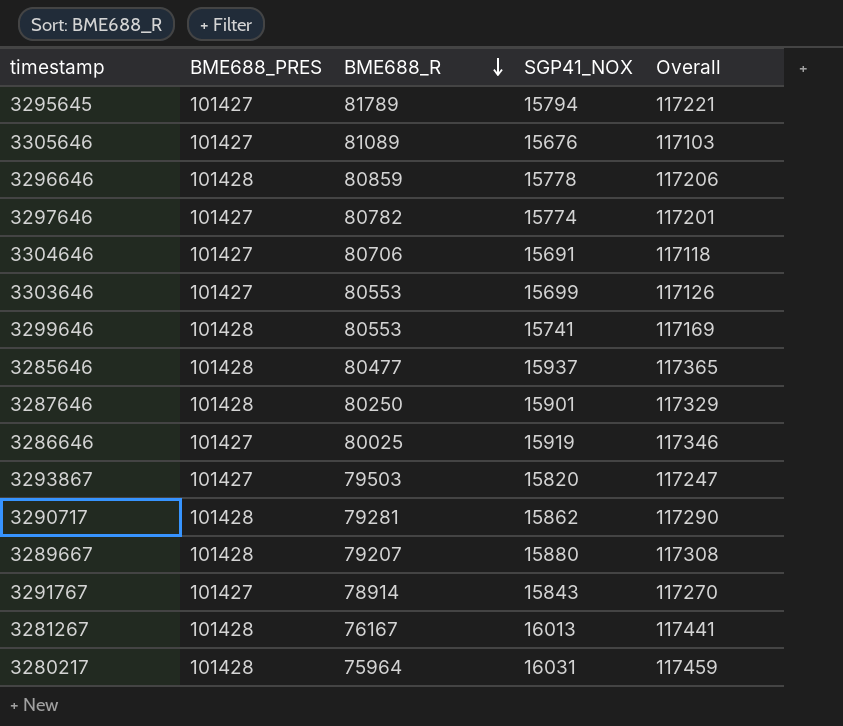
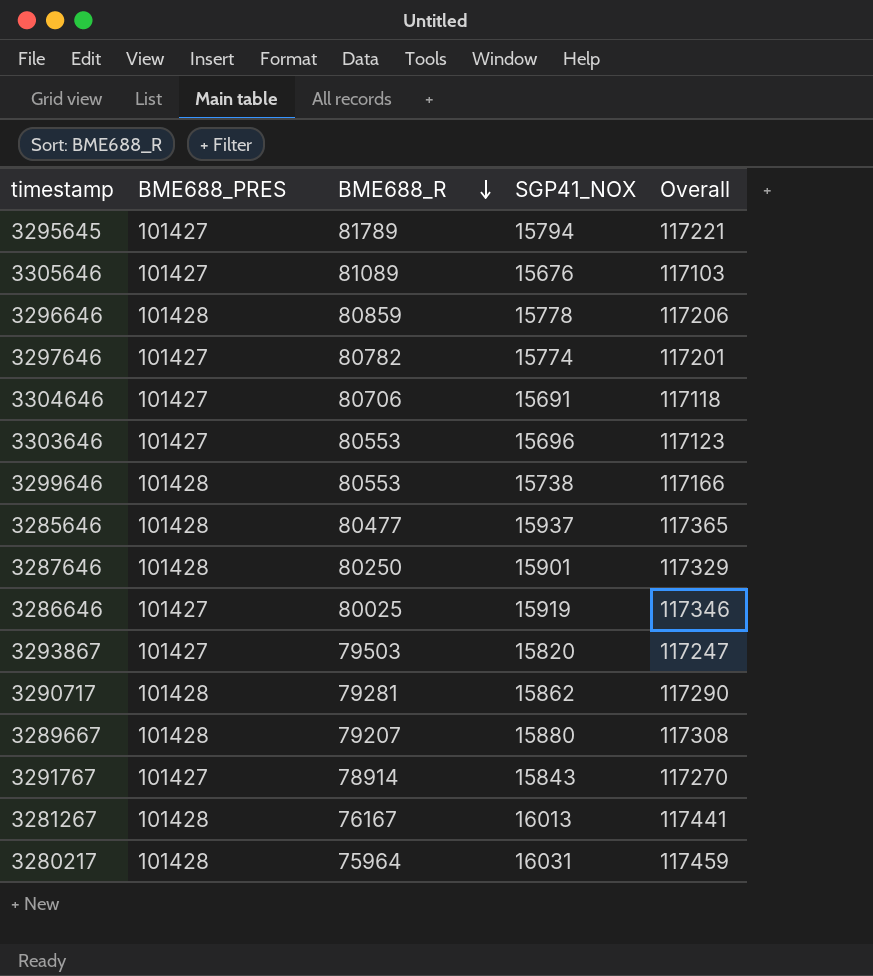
3303646 | SGP41_NOX: 15699 -> 15696
3303646 | Overall: 117126 -> 117123
3299646 | SGP41_NOX: 15741 -> 15738
3299646 | Overall: 117169 -> 117166

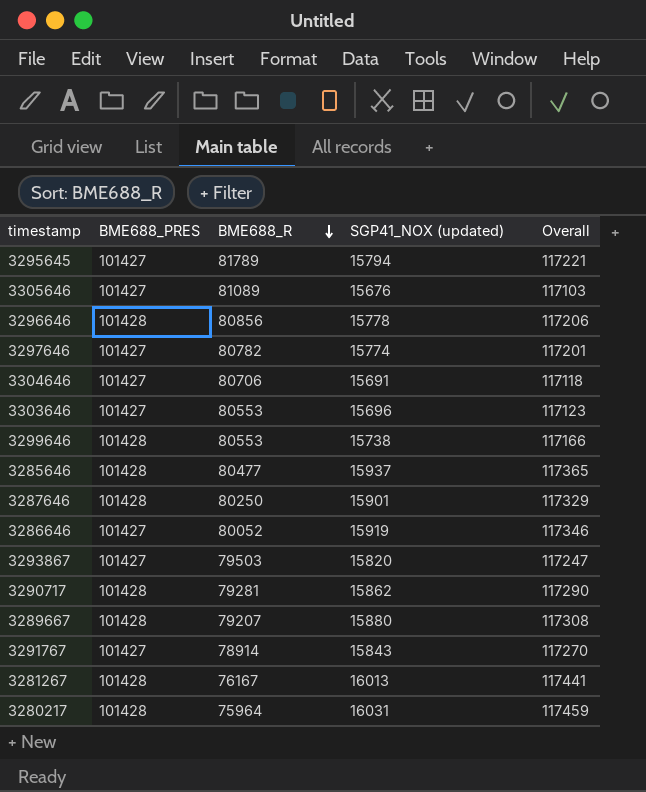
column name: SGP41_NOX -> SGP41_NOX (updated)
3296646 | BME688_R: 80859 -> 80856
3286646 | BME688_R: 80025 -> 80052

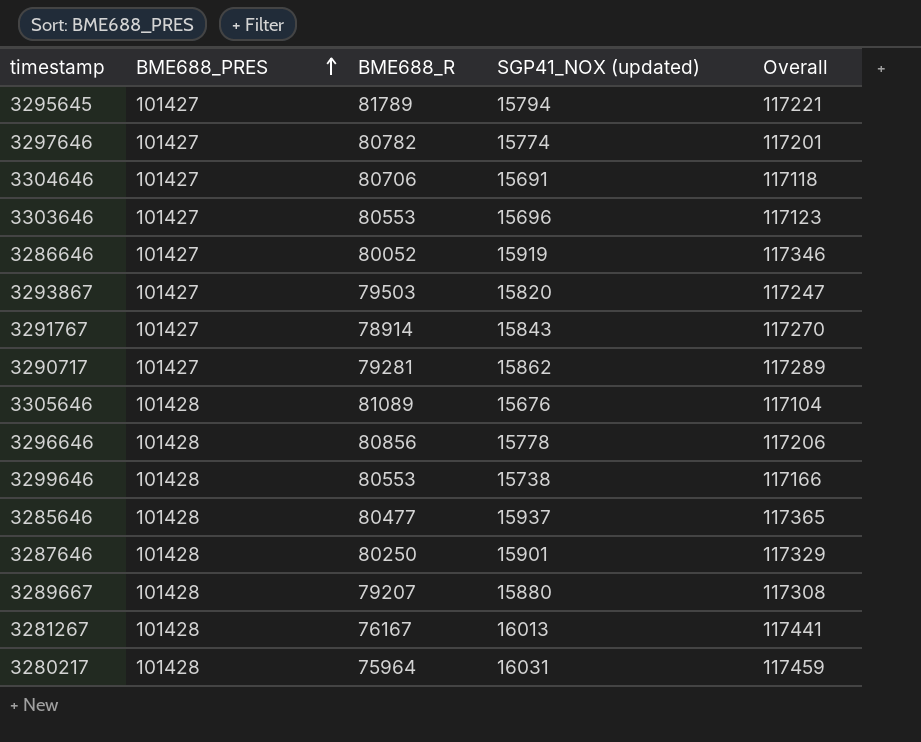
row order: BME688_R descending -> BME688_PRES ascending
3290717 | BME688_PRES: 101428 -> 101427
3290717 | Overall: 117290 -> 117289
3305646 | BME688_PRES: 101427 -> 101428
3305646 | Overall: 117103 -> 117104

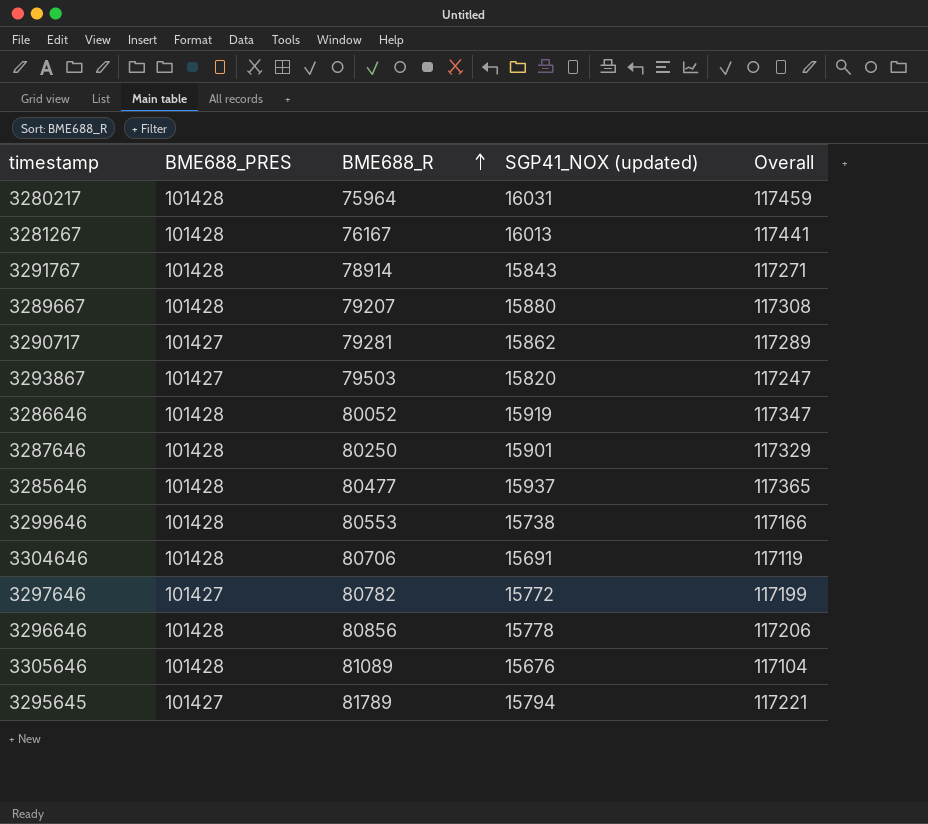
row order: BME688_PRES ascending -> BME688_R ascending
row 3303646: 101427 | 80553 | 15696 | 117123 -> none
3291767 | BME688_PRES: 101427 -> 101428
3291767 | Overall: 117270 -> 117271
3286646 | BME688_PRES: 101427 -> 101428
3286646 | Overall: 117346 -> 117347
3304646 | BME688_PRES: 101427 -> 101428
3304646 | Overall: 117118 -> 117119
3297646 | SGP41_NOX (updated): 15774 -> 15772
3297646 | Overall: 117201 -> 117199

